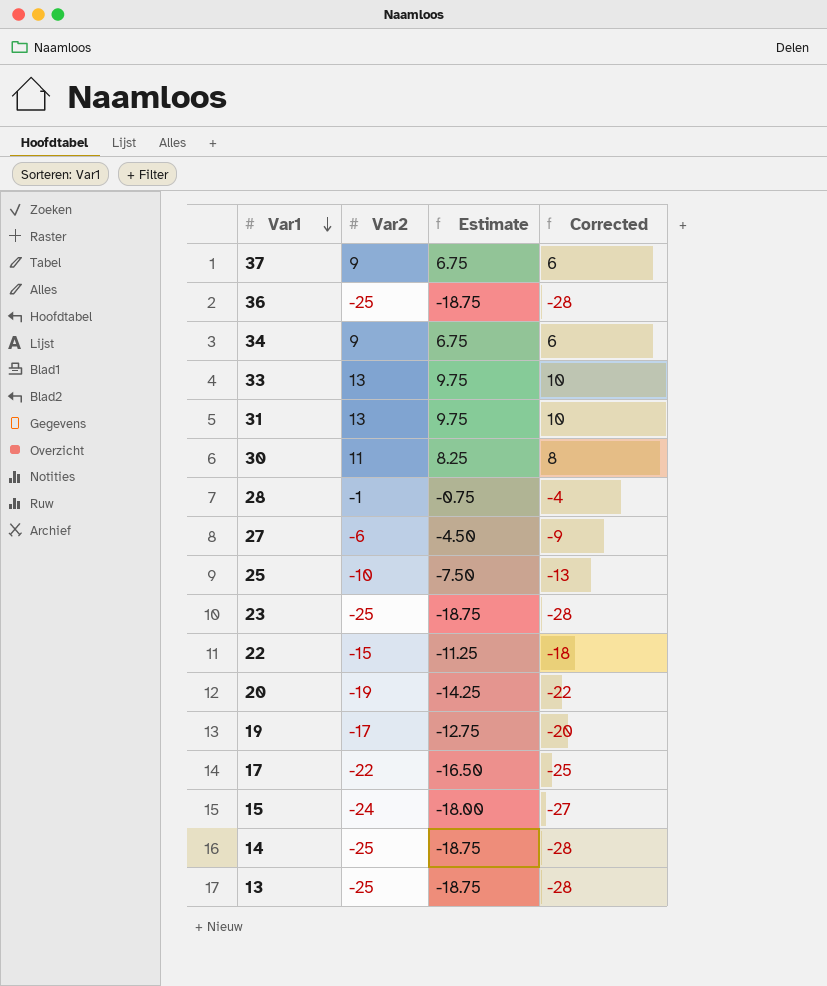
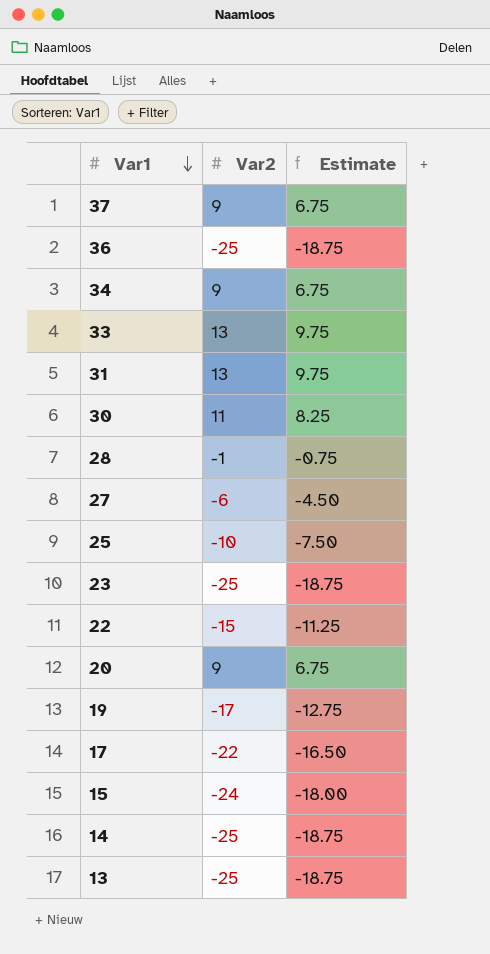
column Corrected | formula: [Var2] - 3 -> none
20 | Var2: -19 -> 9
20 | Estimate: -14.25 -> 6.75

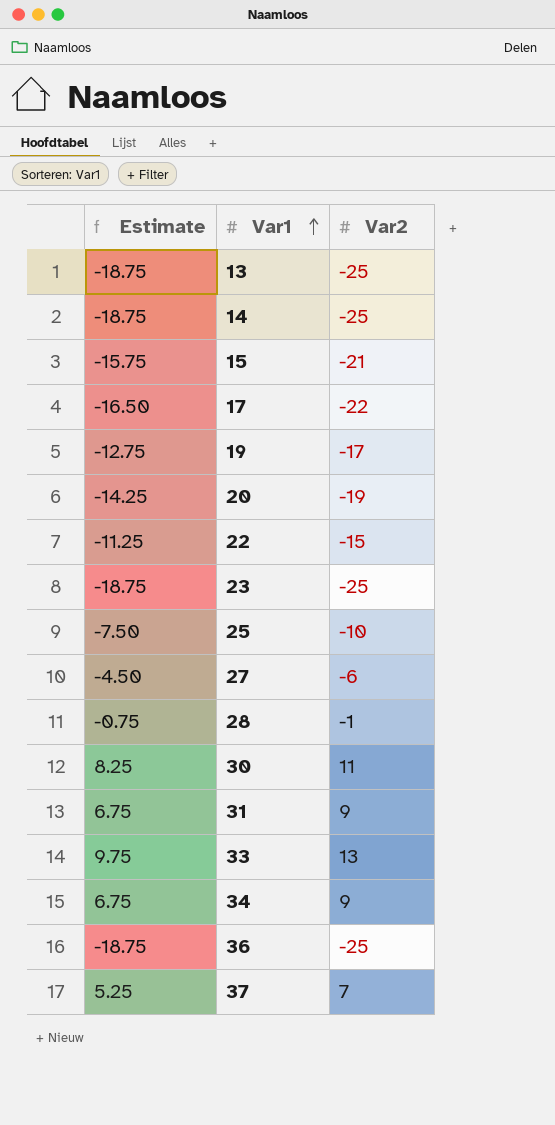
row order: Var1 descending -> Var1 ascending
column Estimate | position: 3 -> 1
15 | Estimate: -18.00 -> -15.75
15 | Var2: -24 -> -21
20 | Estimate: 6.75 -> -14.25
20 | Var2: 9 -> -19
31 | Estimate: 9.75 -> 6.75
31 | Var2: 13 -> 9
37 | Estimate: 6.75 -> 5.25
37 | Var2: 9 -> 7

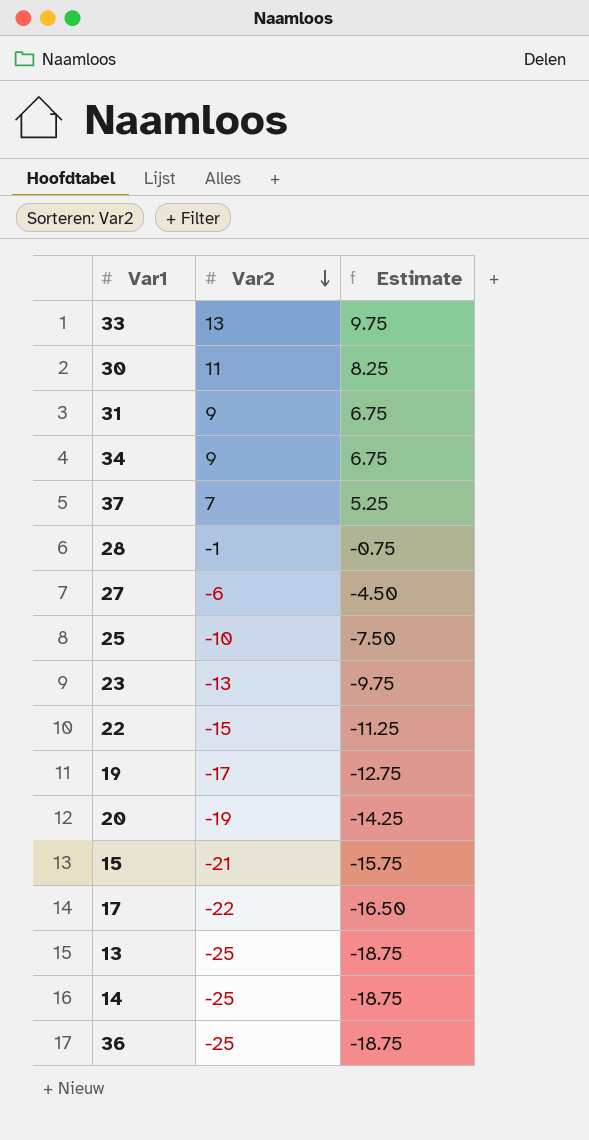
row order: Var1 ascending -> Var2 descending
column Estimate | position: 1 -> 3
23 | Var2: -25 -> -13
23 | Estimate: -18.75 -> -9.75

